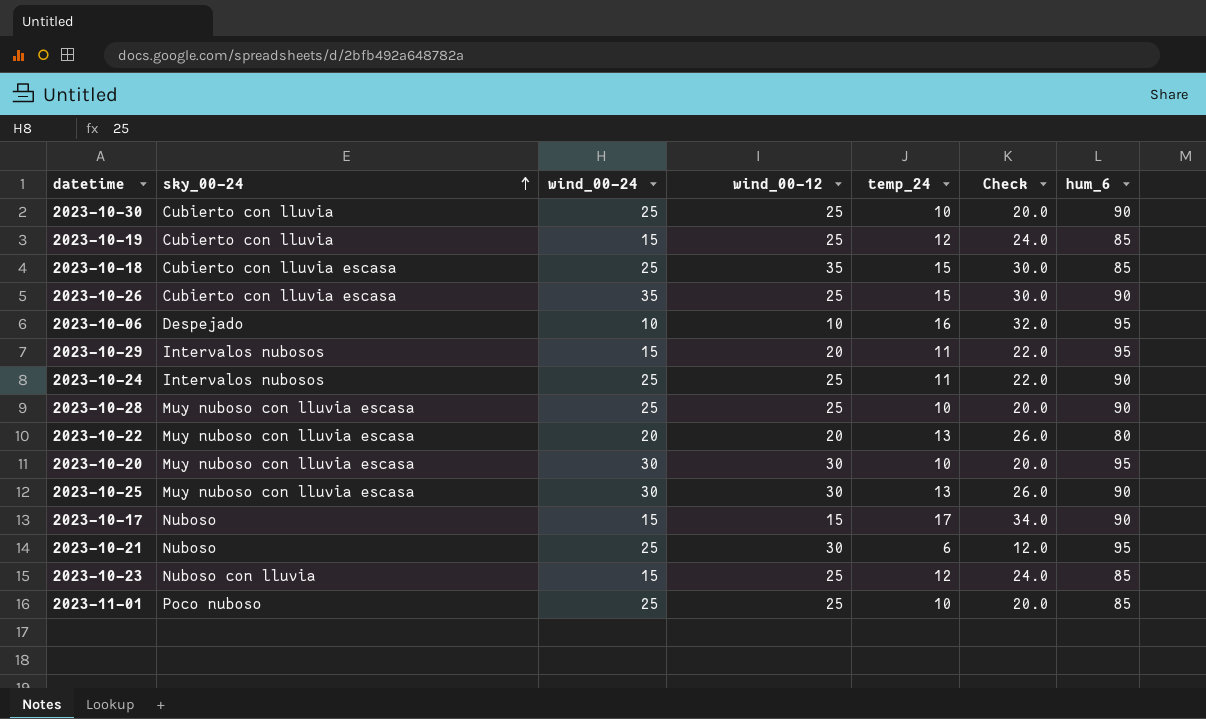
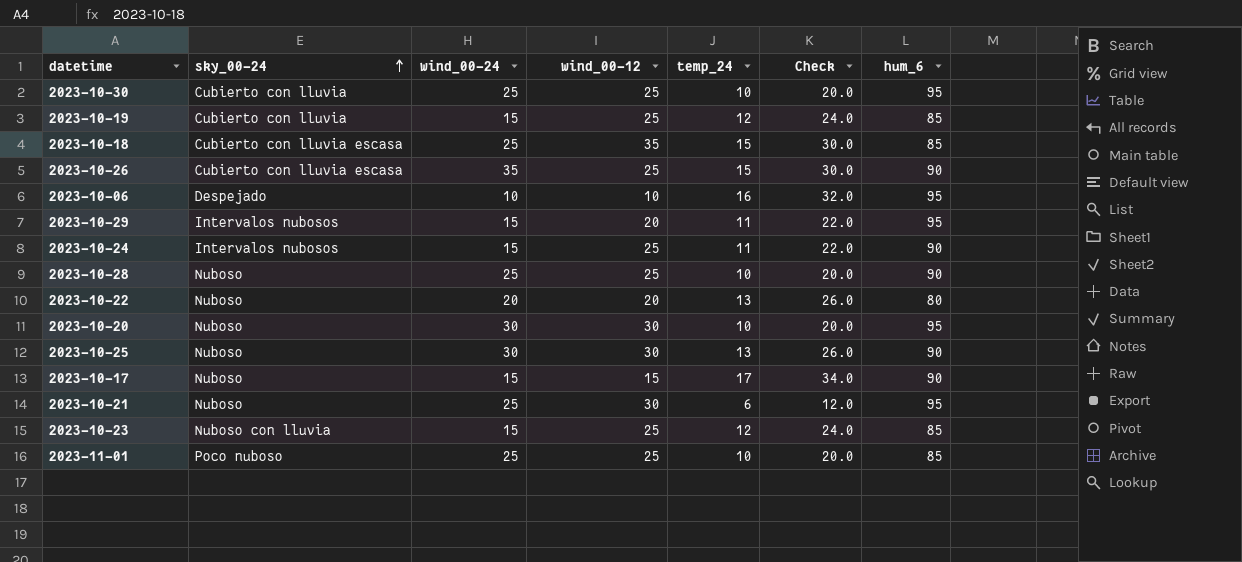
2023-10-30 | hum_6: 90 -> 95
2023-10-24 | wind_00-24: 25 -> 15
2023-10-28 | sky_00-24: Muy nuboso con lluvia escasa -> Nuboso
2023-10-22 | sky_00-24: Muy nuboso con lluvia escasa -> Nuboso
2023-10-20 | sky_00-24: Muy nuboso con lluvia escasa -> Nuboso
2023-10-25 | sky_00-24: Muy nuboso con lluvia escasa -> Nuboso

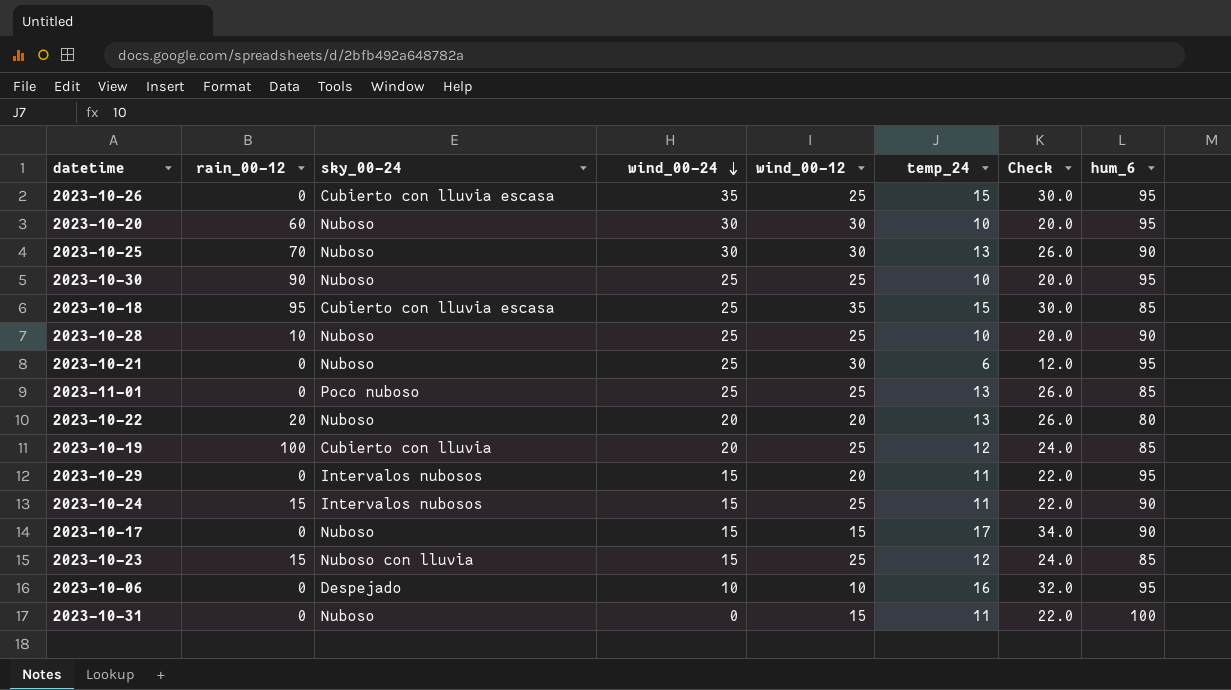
row order: sky_00-24 ascending -> wind_00-24 descending
column rain_00-12 | position: none -> 2
2023-10-26 | hum_6: 90 -> 95
2023-10-30 | sky_00-24: Cubierto con lluvia -> Nuboso
2023-11-01 | temp_24: 10 -> 13
2023-11-01 | Check: 20.0 -> 26.0
2023-10-19 | wind_00-24: 15 -> 20
row 2023-10-31: none -> 0 | Nuboso | 0 | 15 | 11 | 22.0 | 100

